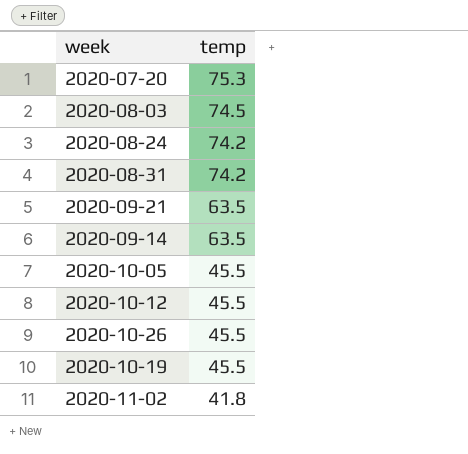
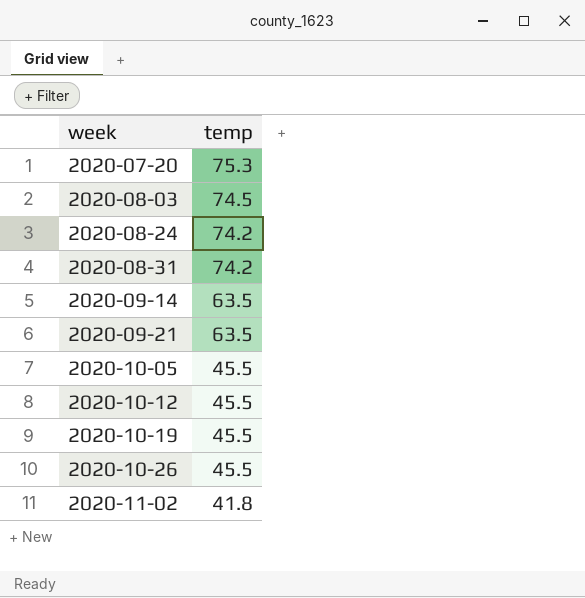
row order: temp descending -> week ascending

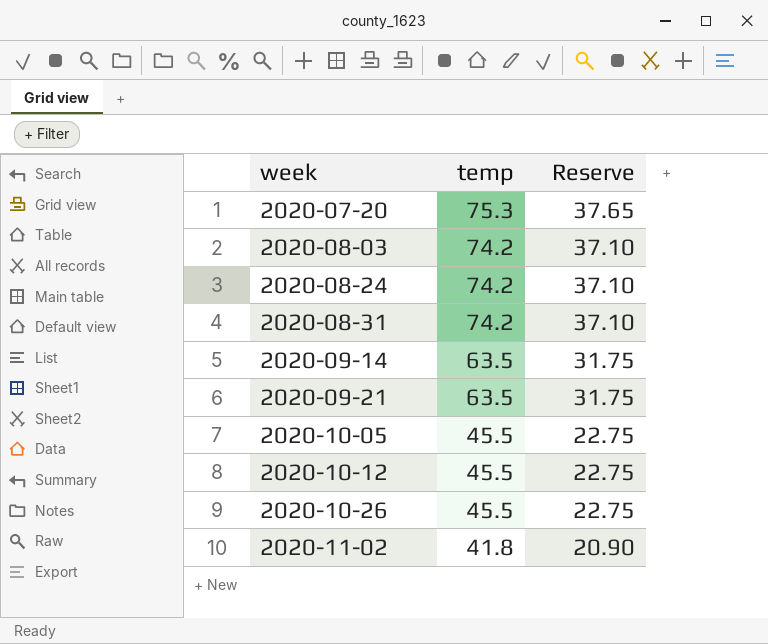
column Reserve | formula: none -> [temp] * 0.5
row 2020-10-19: 45.5 -> none
2020-08-03 | temp: 74.5 -> 74.2

